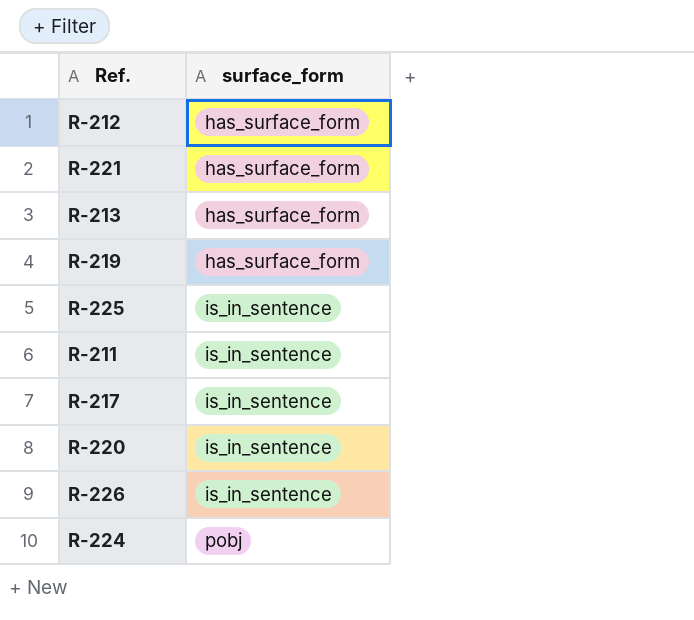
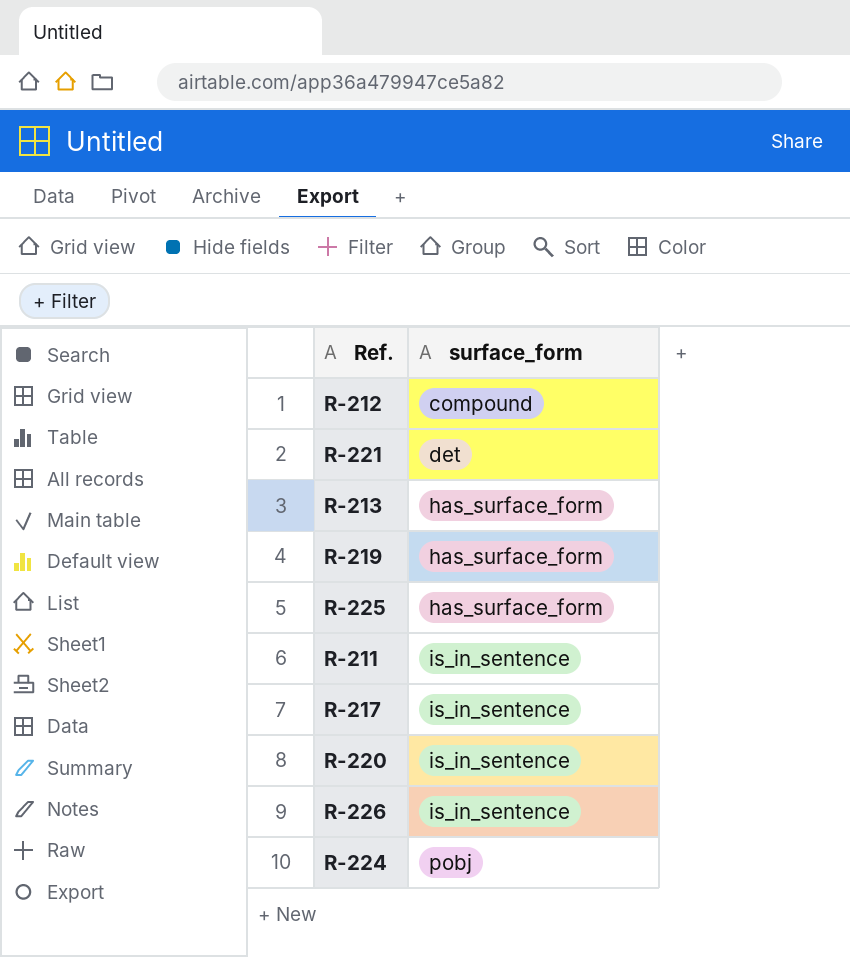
R-212 | surface_form: has_surface_form -> compound
R-221 | surface_form: has_surface_form -> det
R-225 | surface_form: is_in_sentence -> has_surface_form

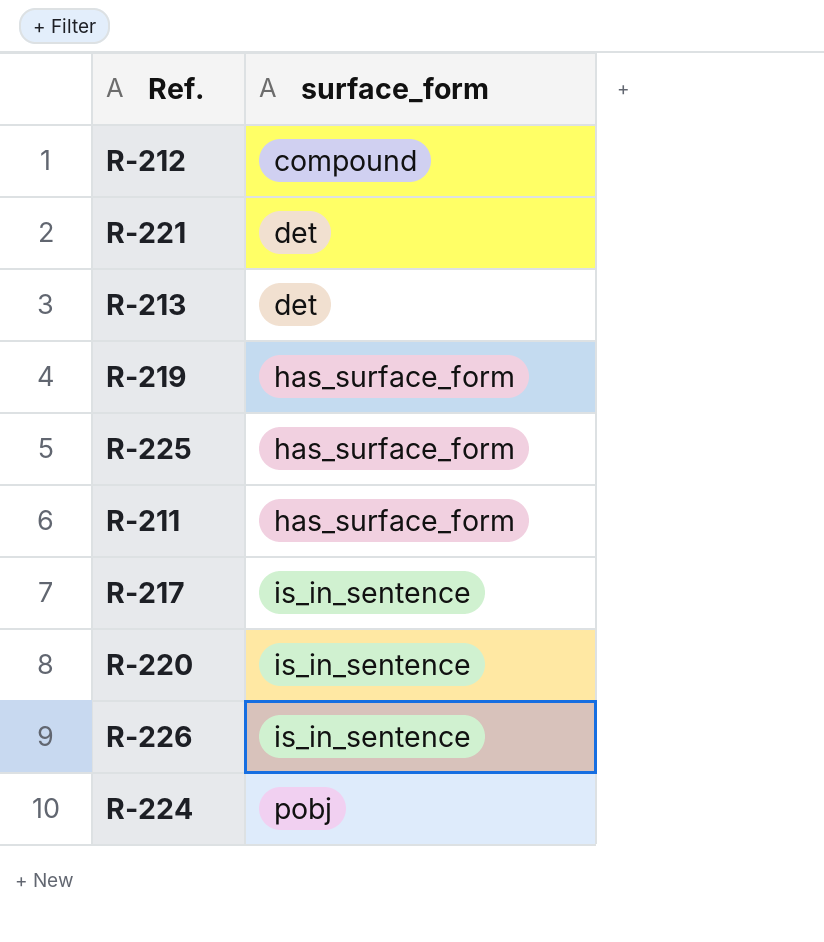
R-213 | surface_form: has_surface_form -> det
R-211 | surface_form: is_in_sentence -> has_surface_form

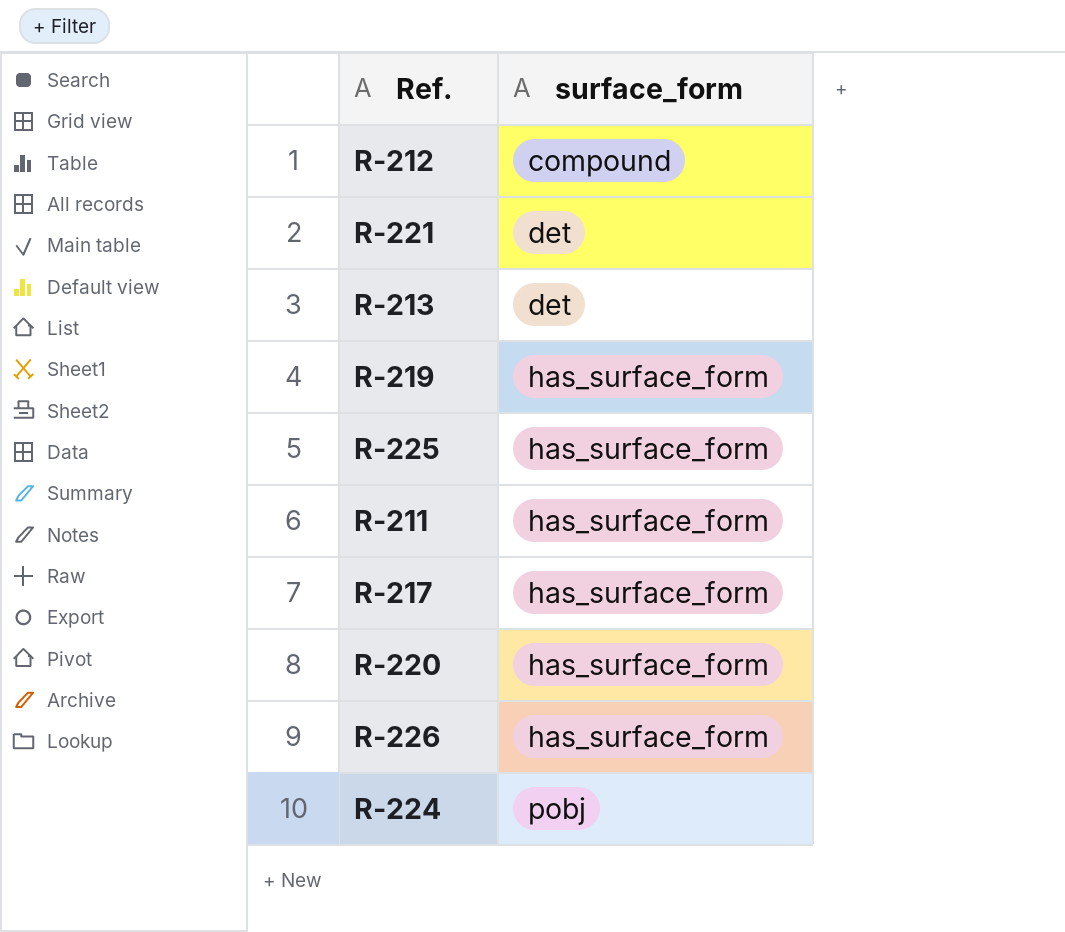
R-217 | surface_form: is_in_sentence -> has_surface_form
R-220 | surface_form: is_in_sentence -> has_surface_form
R-226 | surface_form: is_in_sentence -> has_surface_form

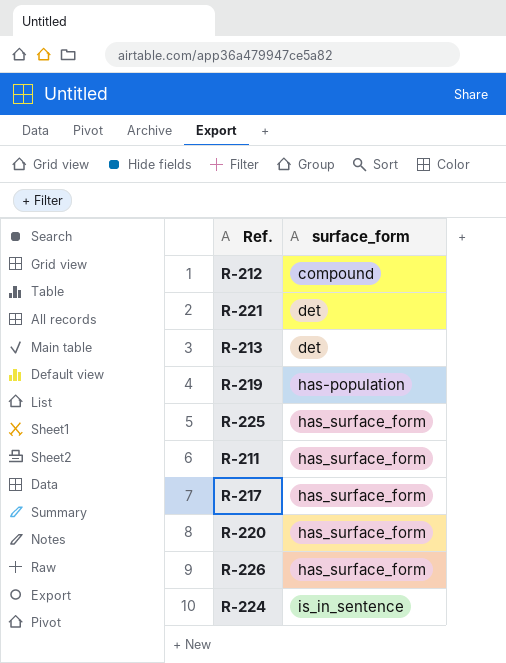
R-219 | surface_form: has_surface_form -> has-population
R-224 | surface_form: pobj -> is_in_sentence

